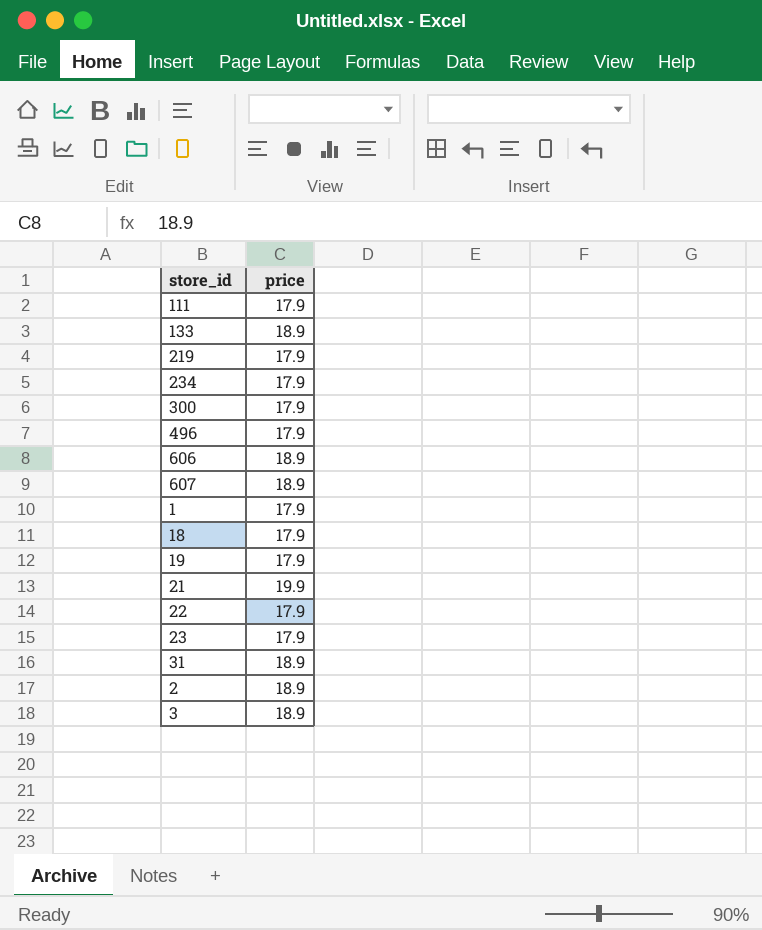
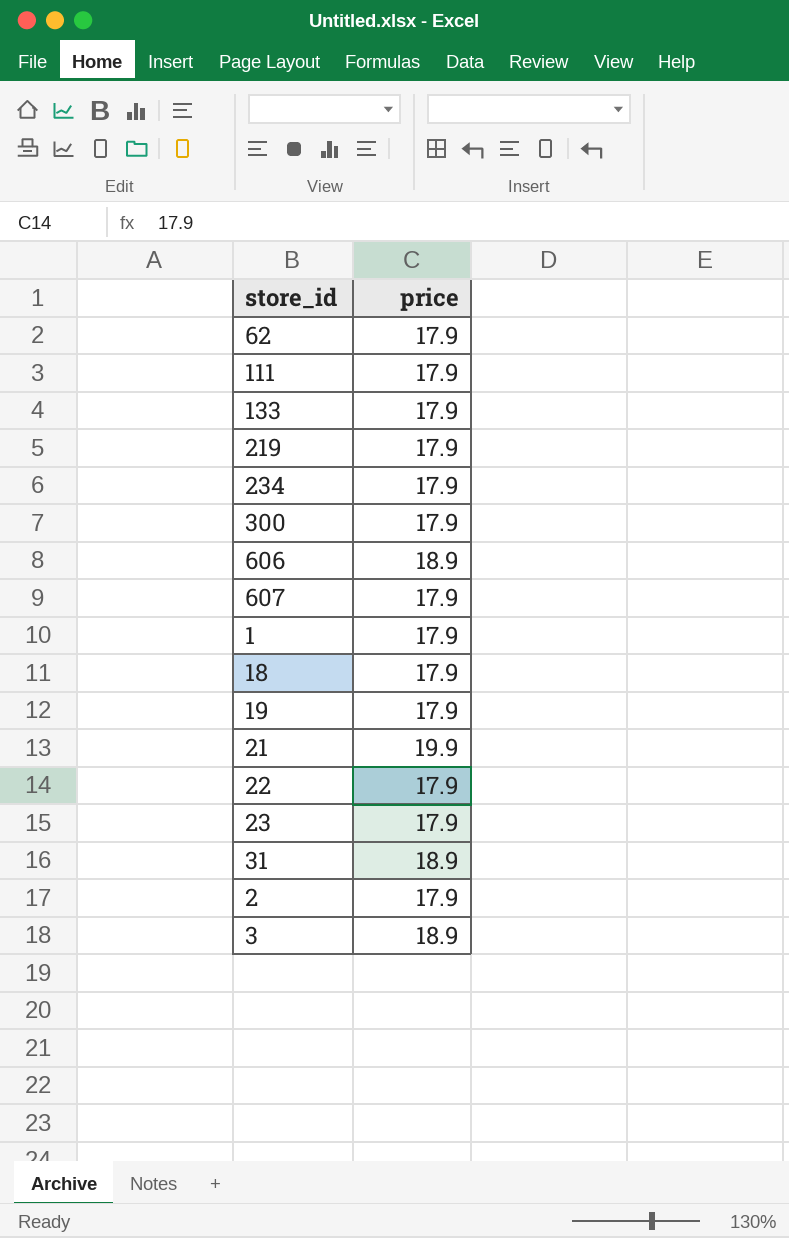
row 496: 17.9 -> none
row 62: none -> 17.9
133 | price: 18.9 -> 17.9
607 | price: 18.9 -> 17.9
2 | price: 18.9 -> 17.9

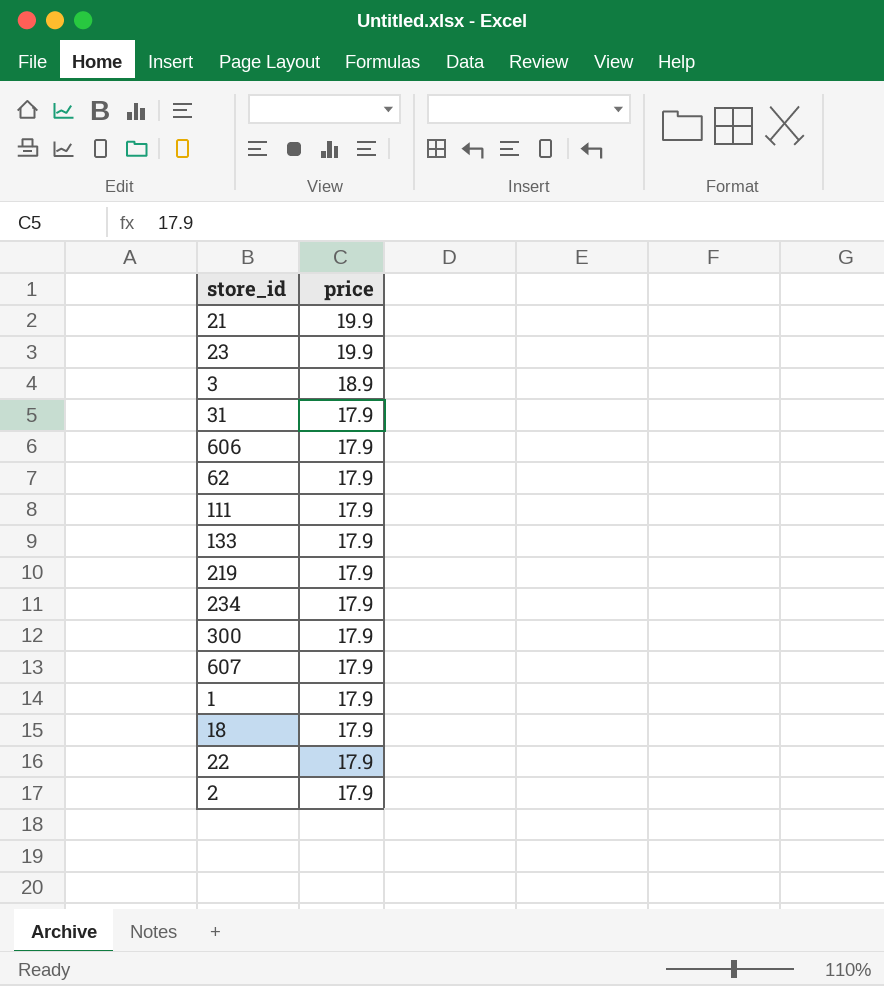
row order: none -> price descending
row 19: 17.9 -> none
23 | price: 17.9 -> 19.9
31 | price: 18.9 -> 17.9
606 | price: 18.9 -> 17.9

